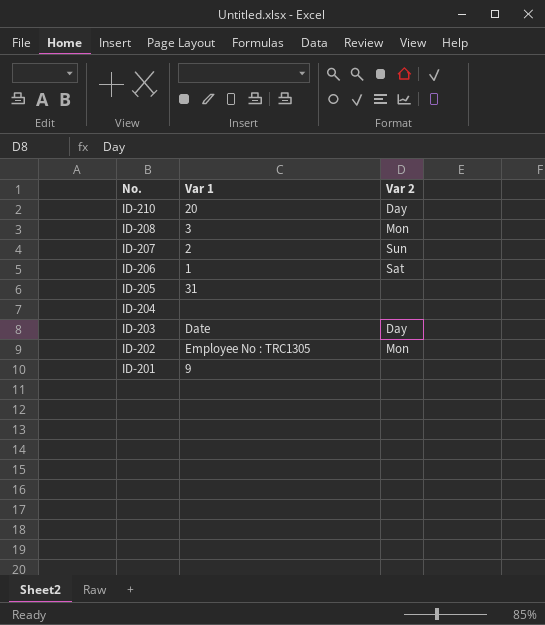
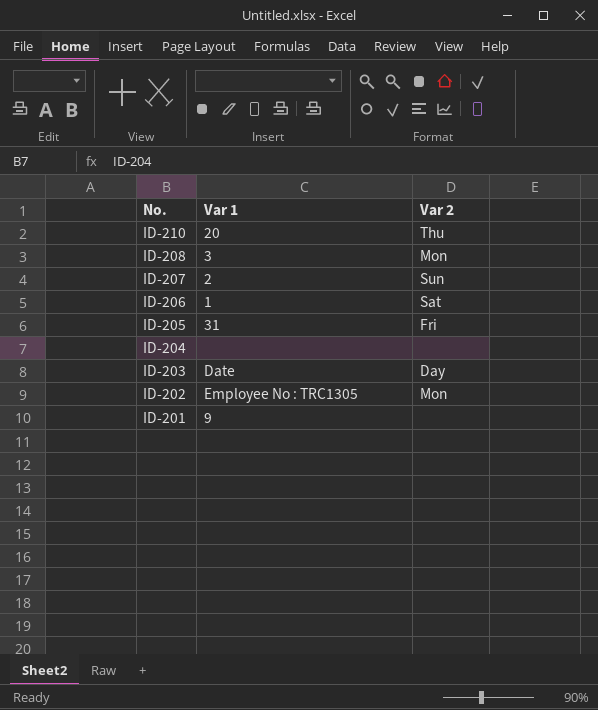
ID-210 | Var 2: Day -> Thu
ID-205 | Var 2: none -> Fri

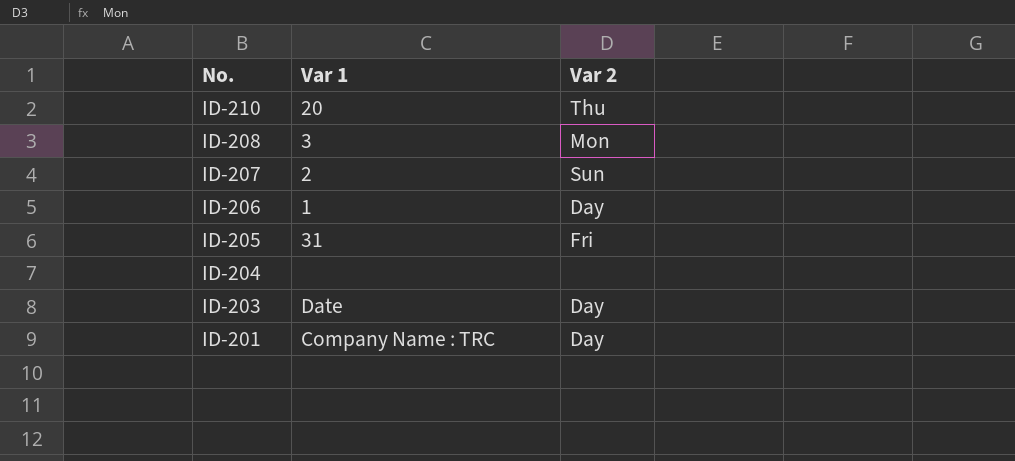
row ID-202: Employee No : TRC1305 | Mon -> none
ID-206 | Var 2: Sat -> Day
ID-201 | Var 1: 9 -> Company Name : TRC
ID-201 | Var 2: none -> Day

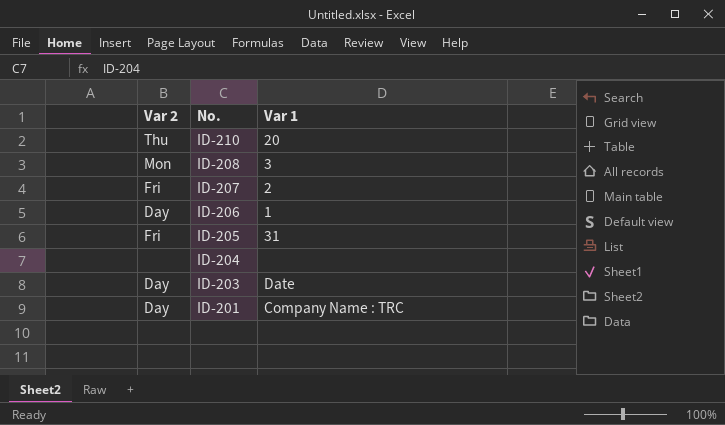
column Var 2 | position: 3 -> 1
ID-207 | Var 2: Sun -> Fri

